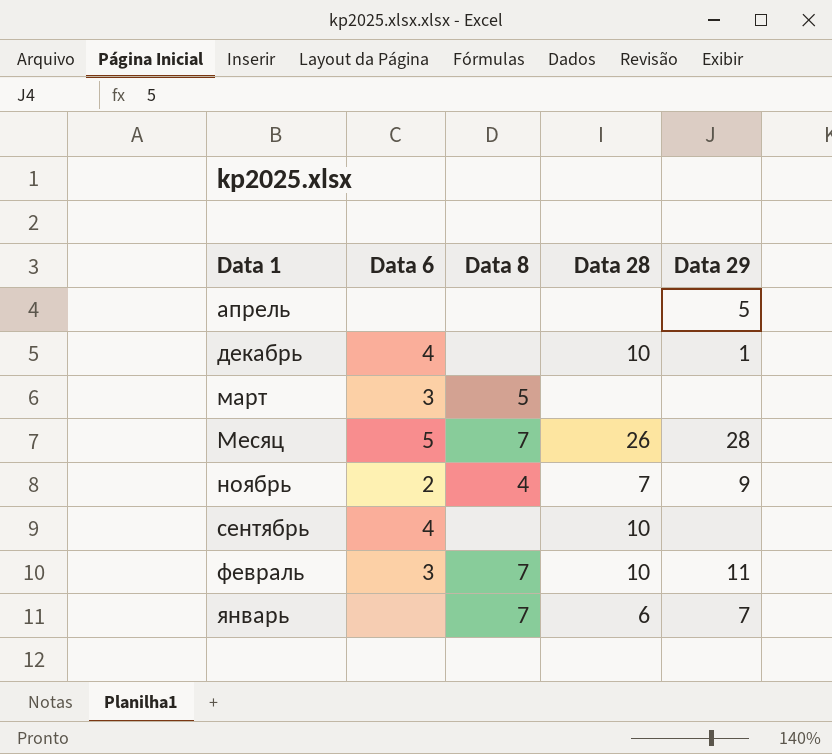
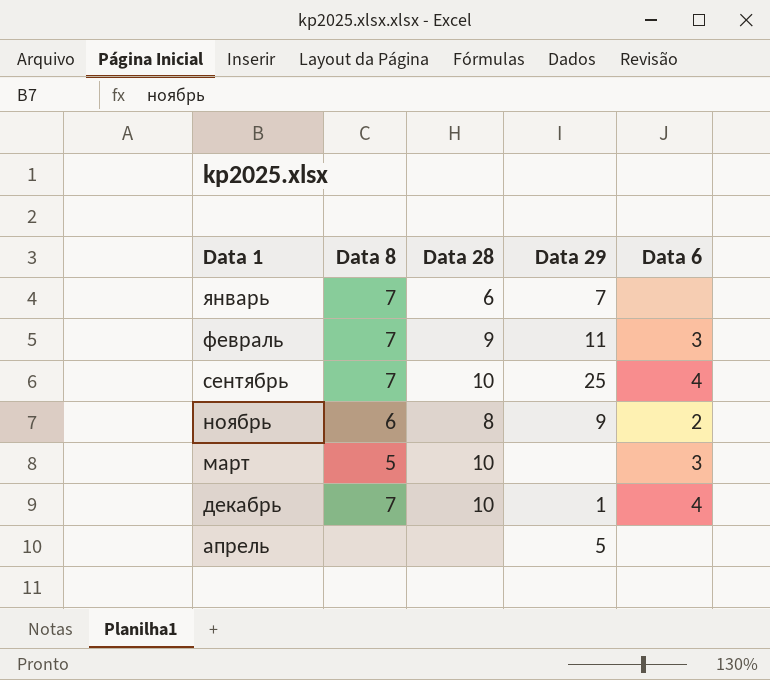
row order: Data 1 ascending -> Data 1 descending
column Data 6 | position: 2 -> 5
row Месяц: 5 | 7 | 26 | 28 -> none
февраль | Data 28: 10 -> 9
сентябрь | Data 8: none -> 7
сентябрь | Data 29: none -> 25
ноябрь | Data 8: 4 -> 6
ноябрь | Data 28: 7 -> 8
март | Data 28: none -> 10
декабрь | Data 8: none -> 7

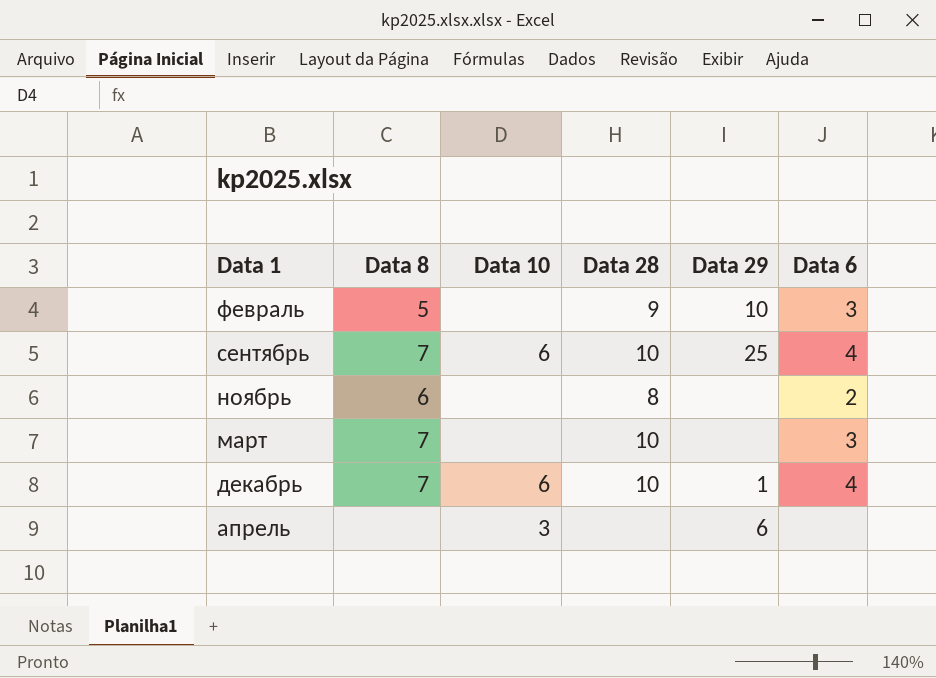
column Data 10 | position: none -> 3
row январь: 7 | 6 | 7 | none -> none
февраль | Data 8: 7 -> 5
февраль | Data 29: 11 -> 10
ноябрь | Data 29: 9 -> none
март | Data 8: 5 -> 7
апрель | Data 29: 5 -> 6

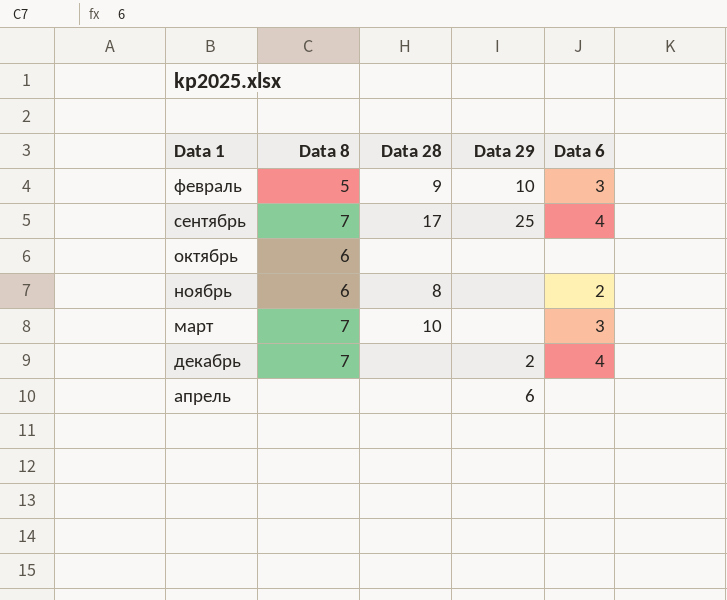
column Data 10 | position: 3 -> none
сентябрь | Data 28: 10 -> 17
row октябрь: none -> 6 | none | none | none
декабрь | Data 28: 10 -> none
декабрь | Data 29: 1 -> 2

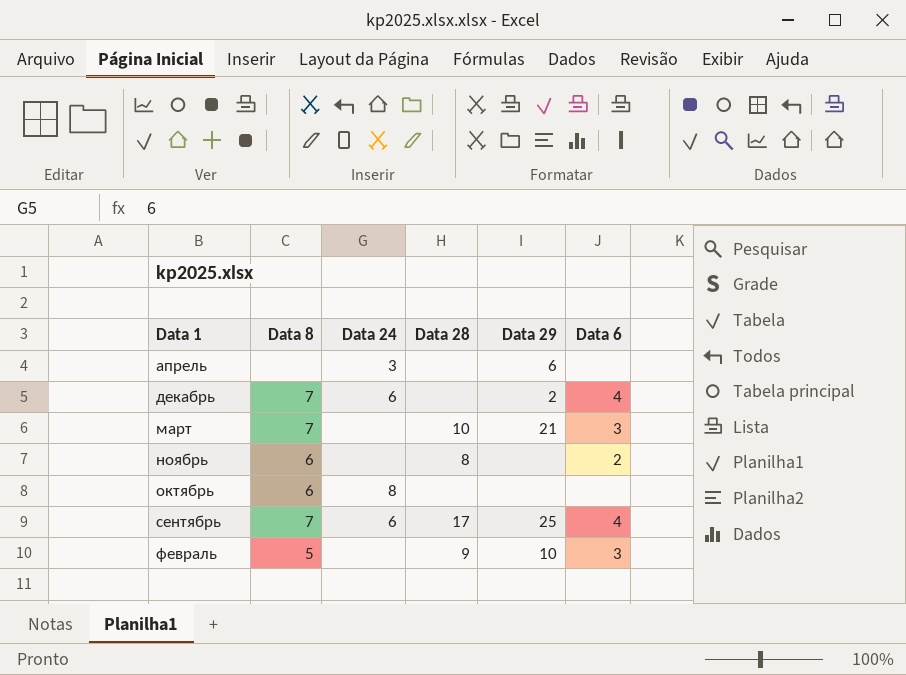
row order: Data 1 descending -> Data 1 ascending
column Data 24 | position: none -> 3
март | Data 29: none -> 21

